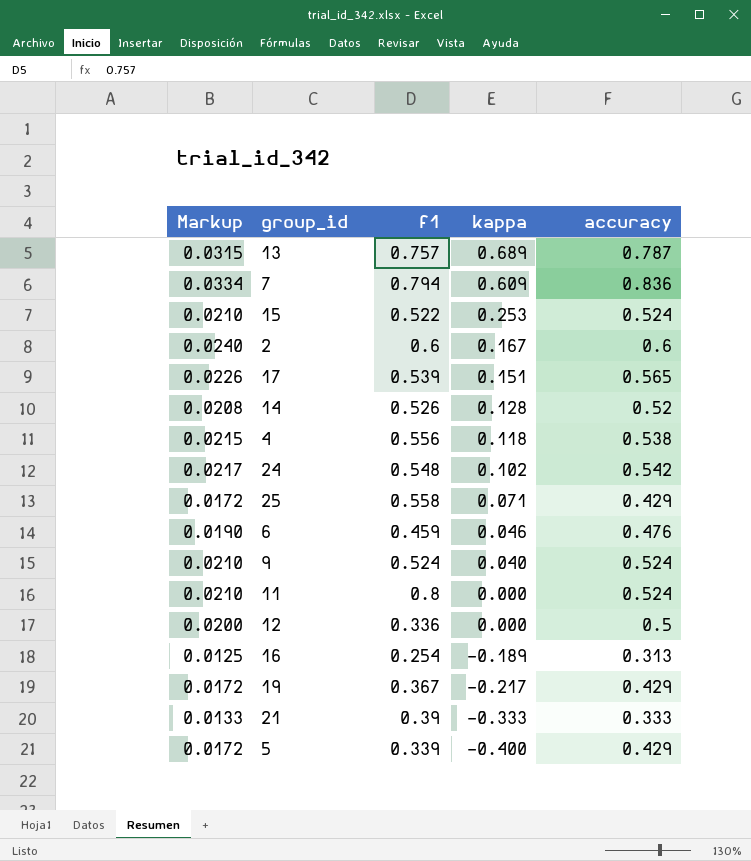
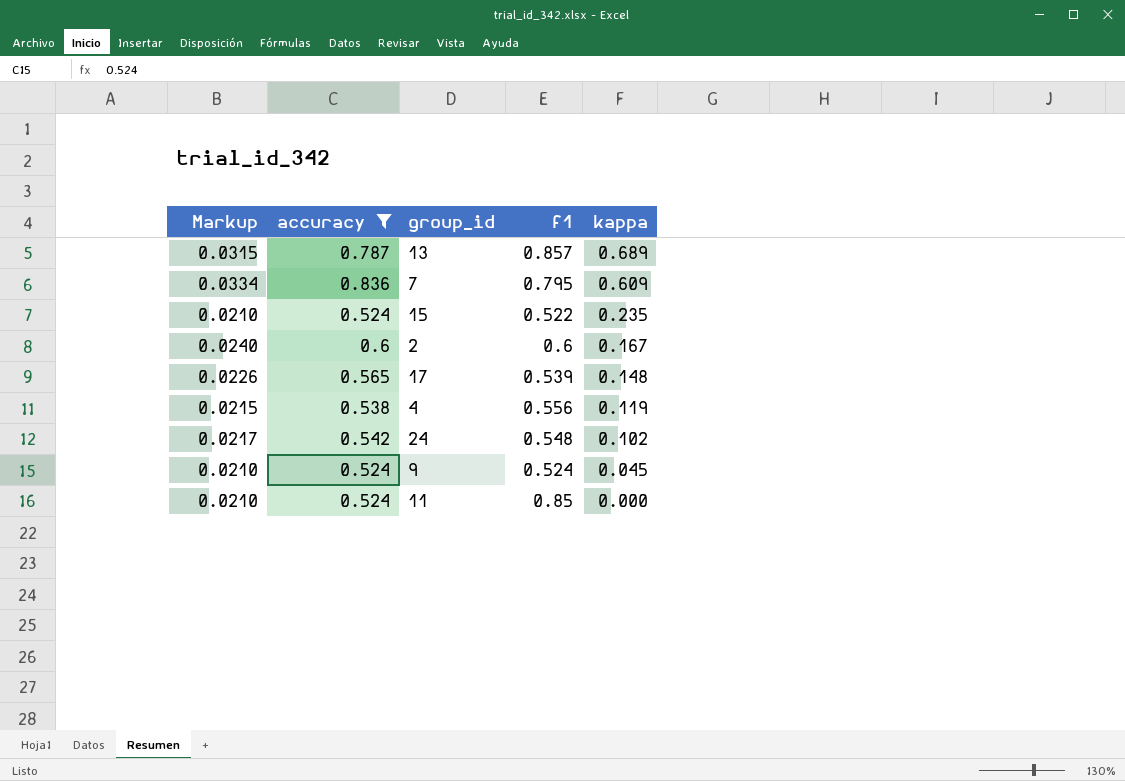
filter: none -> accuracy >= 0.524
column accuracy | position: 5 -> 2
13 | f1: 0.757 -> 0.857
7 | f1: 0.794 -> 0.795
15 | kappa: 0.253 -> 0.235
17 | kappa: 0.151 -> 0.148
4 | kappa: 0.118 -> 0.119
9 | kappa: 0.040 -> 0.045
11 | f1: 0.8 -> 0.85

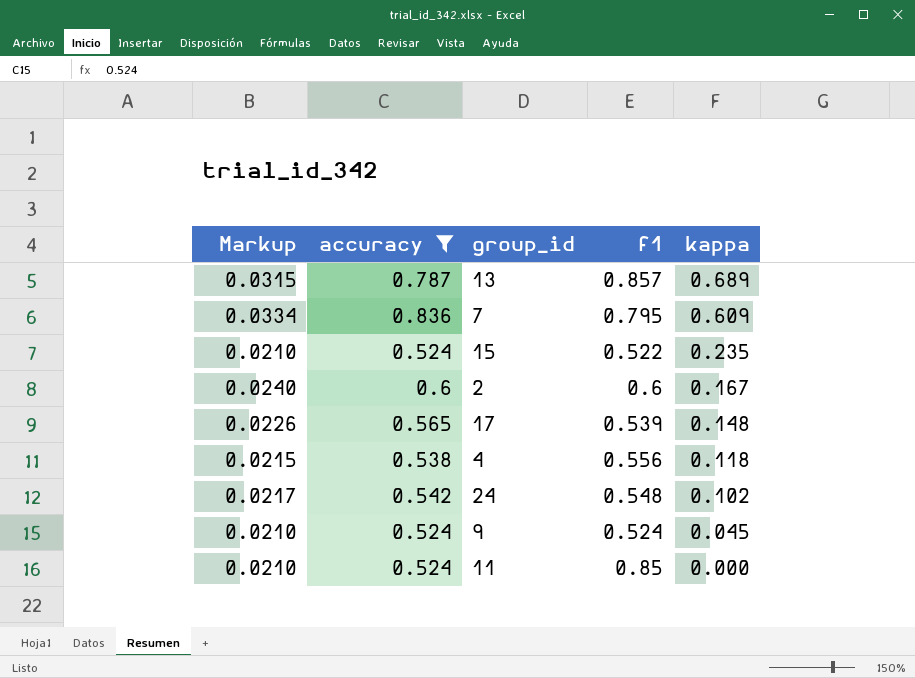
4 | kappa: 0.119 -> 0.118

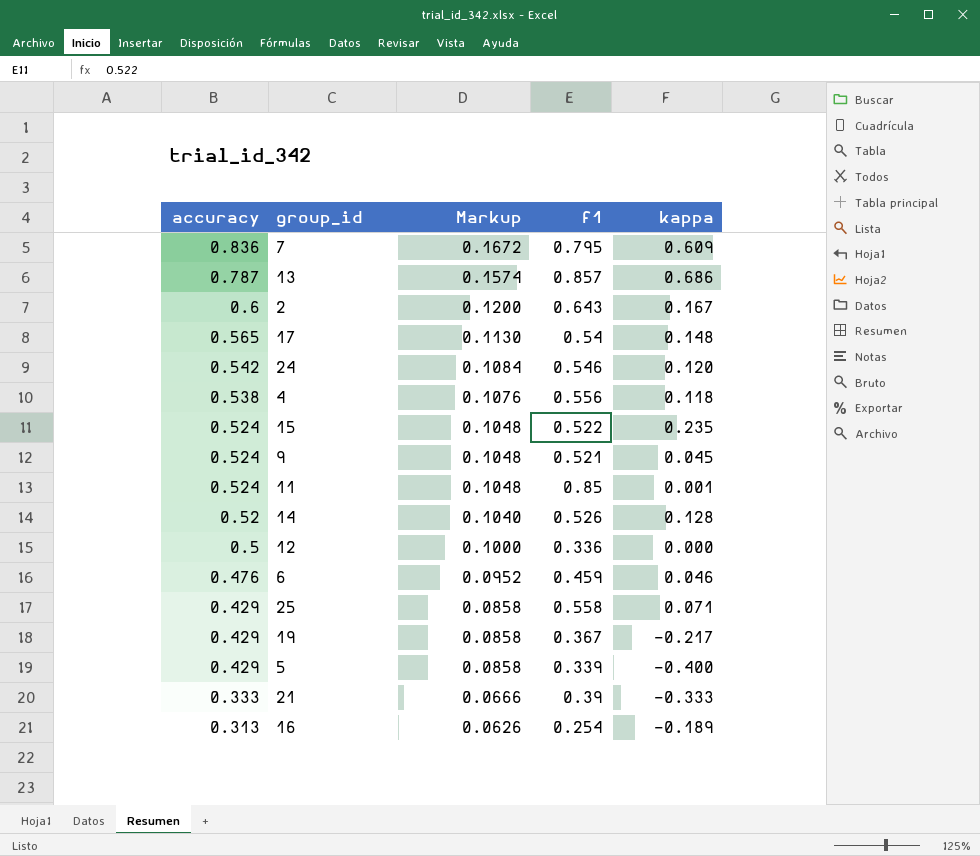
filter: accuracy >= 0.524 -> none
row order: kappa descending -> accuracy descending
column Markup | formula: [accuracy] * 0.04 -> [accuracy] * 0.2
column Markup | position: 1 -> 3
13 | kappa: 0.689 -> 0.686
2 | f1: 0.6 -> 0.643
17 | f1: 0.539 -> 0.54
24 | f1: 0.548 -> 0.546
24 | kappa: 0.102 -> 0.120
9 | f1: 0.524 -> 0.521
11 | kappa: 0.000 -> 0.001

